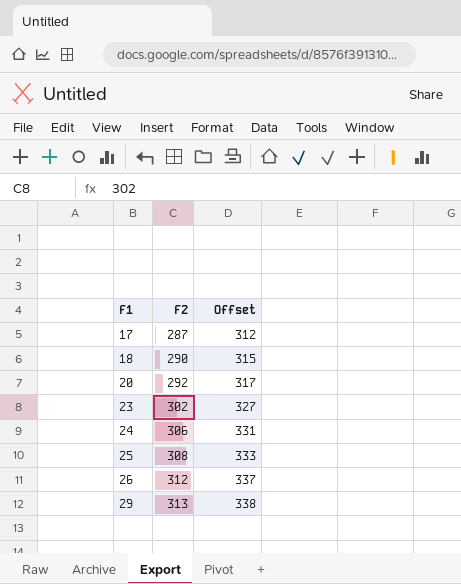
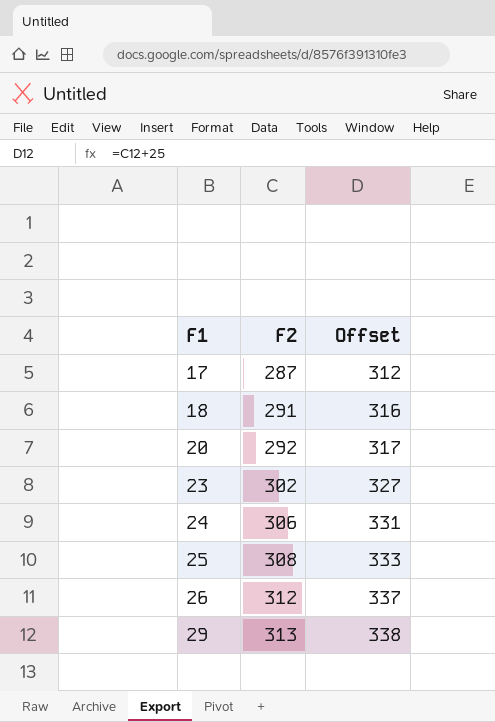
18 | F2: 290 -> 291
18 | Offset: 315 -> 316

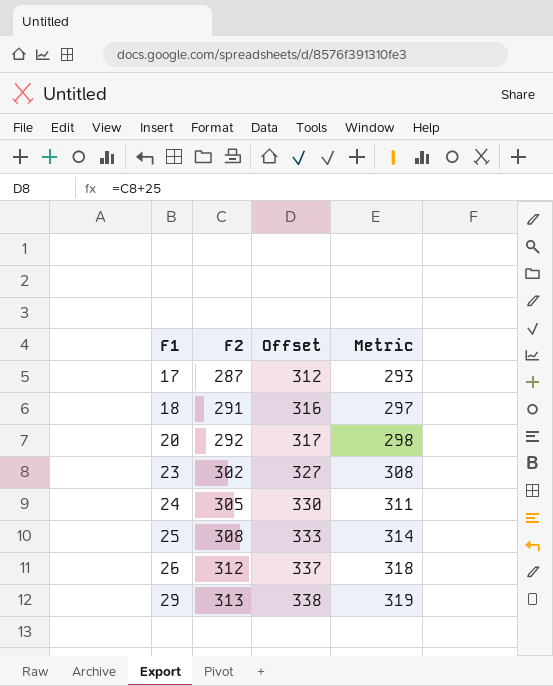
column Metric | formula: none -> [F2] * 1.02
24 | F2: 306 -> 305
24 | Offset: 331 -> 330

